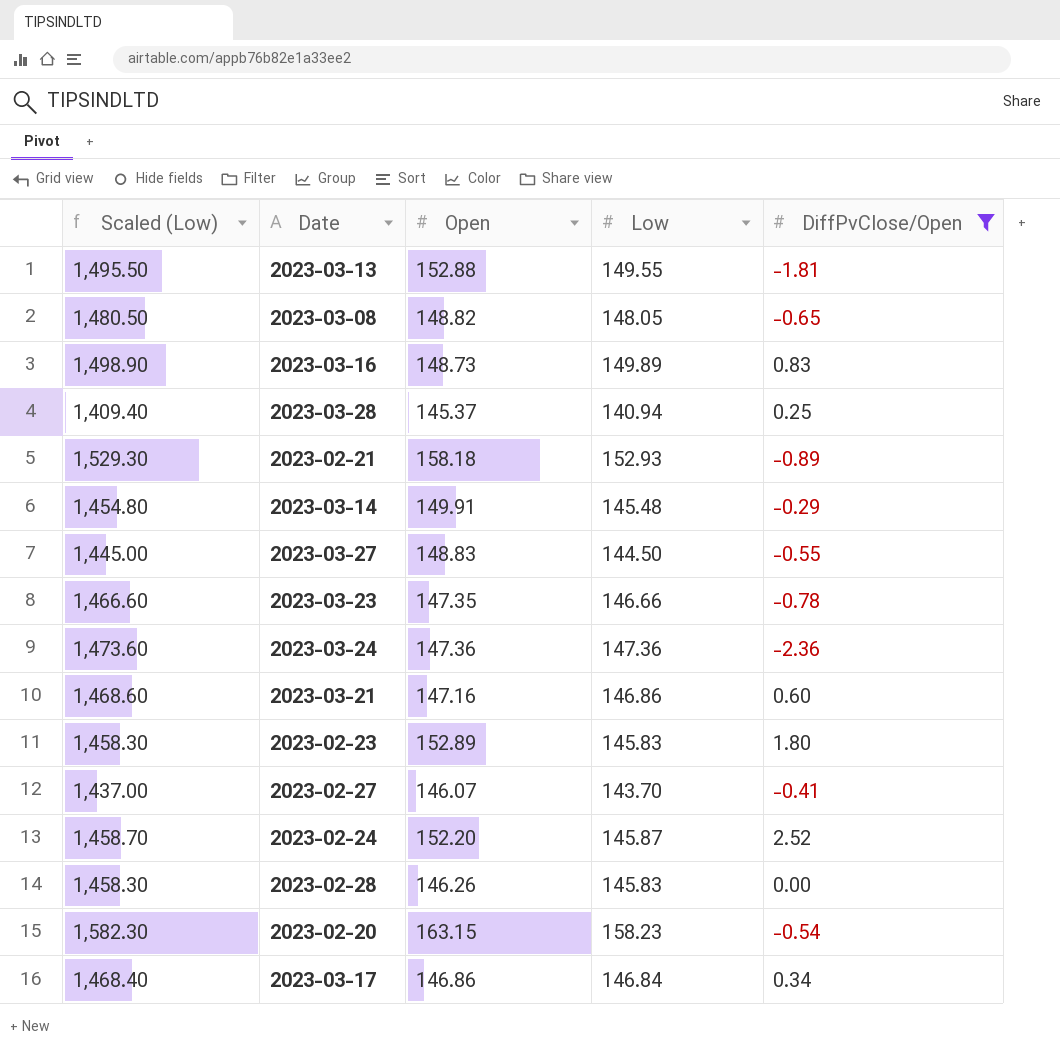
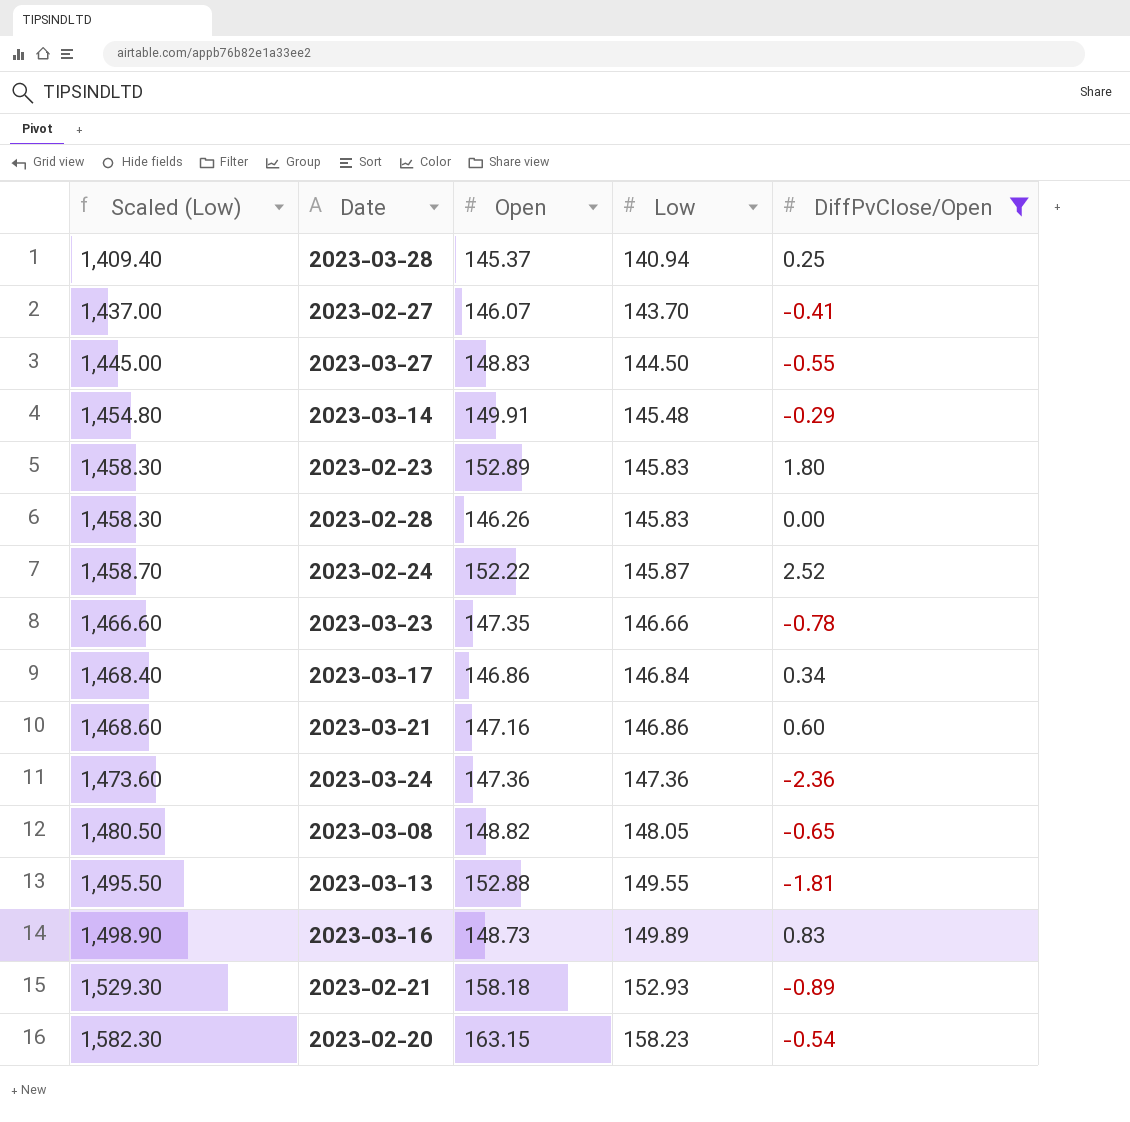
row order: none -> Scaled (Low) ascending
2023-02-24 | Open: 152.20 -> 152.22

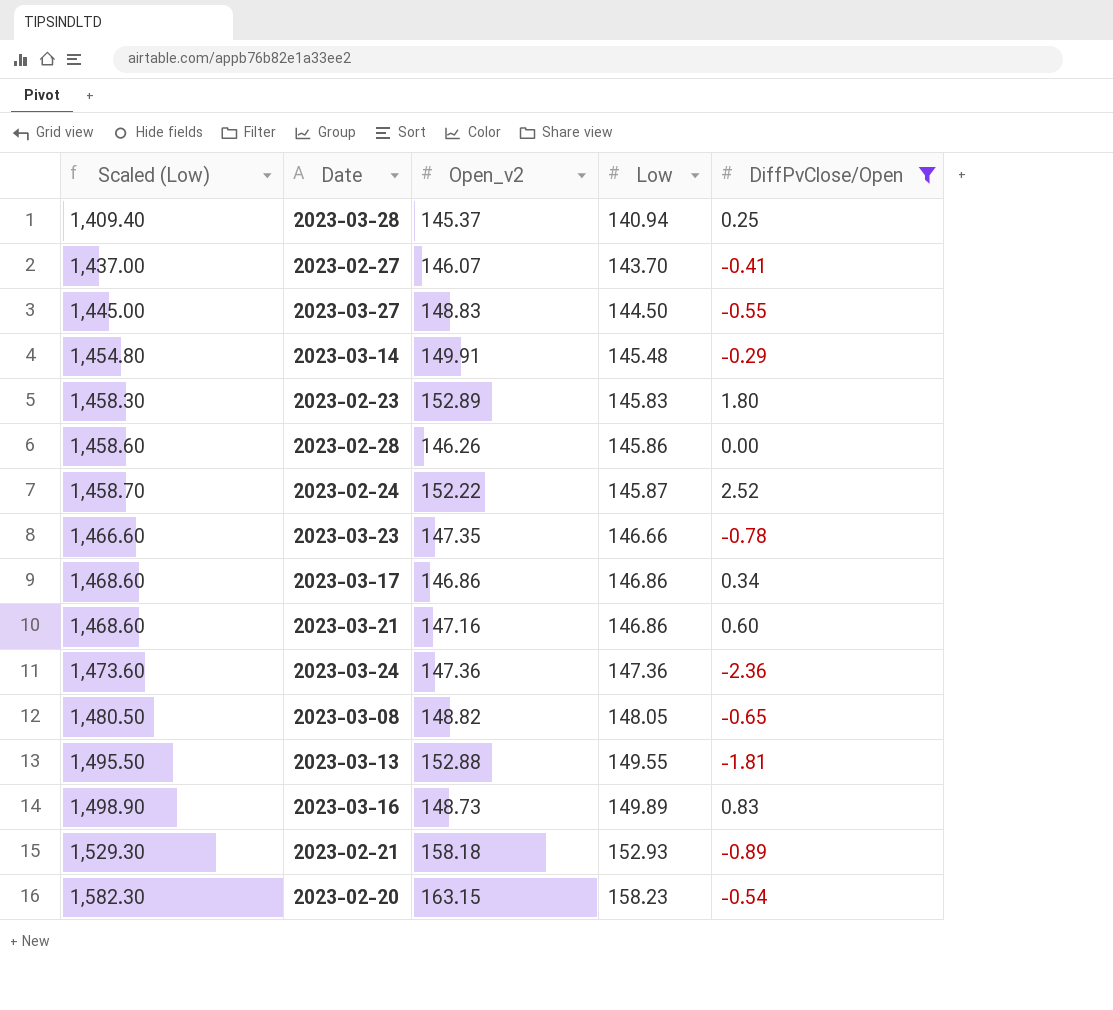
column name: Open -> Open_v2
2023-02-28 | Scaled (Low): 1,458.30 -> 1,458.60
2023-02-28 | Low: 145.83 -> 145.86
2023-03-17 | Scaled (Low): 1,468.40 -> 1,468.60
2023-03-17 | Low: 146.84 -> 146.86

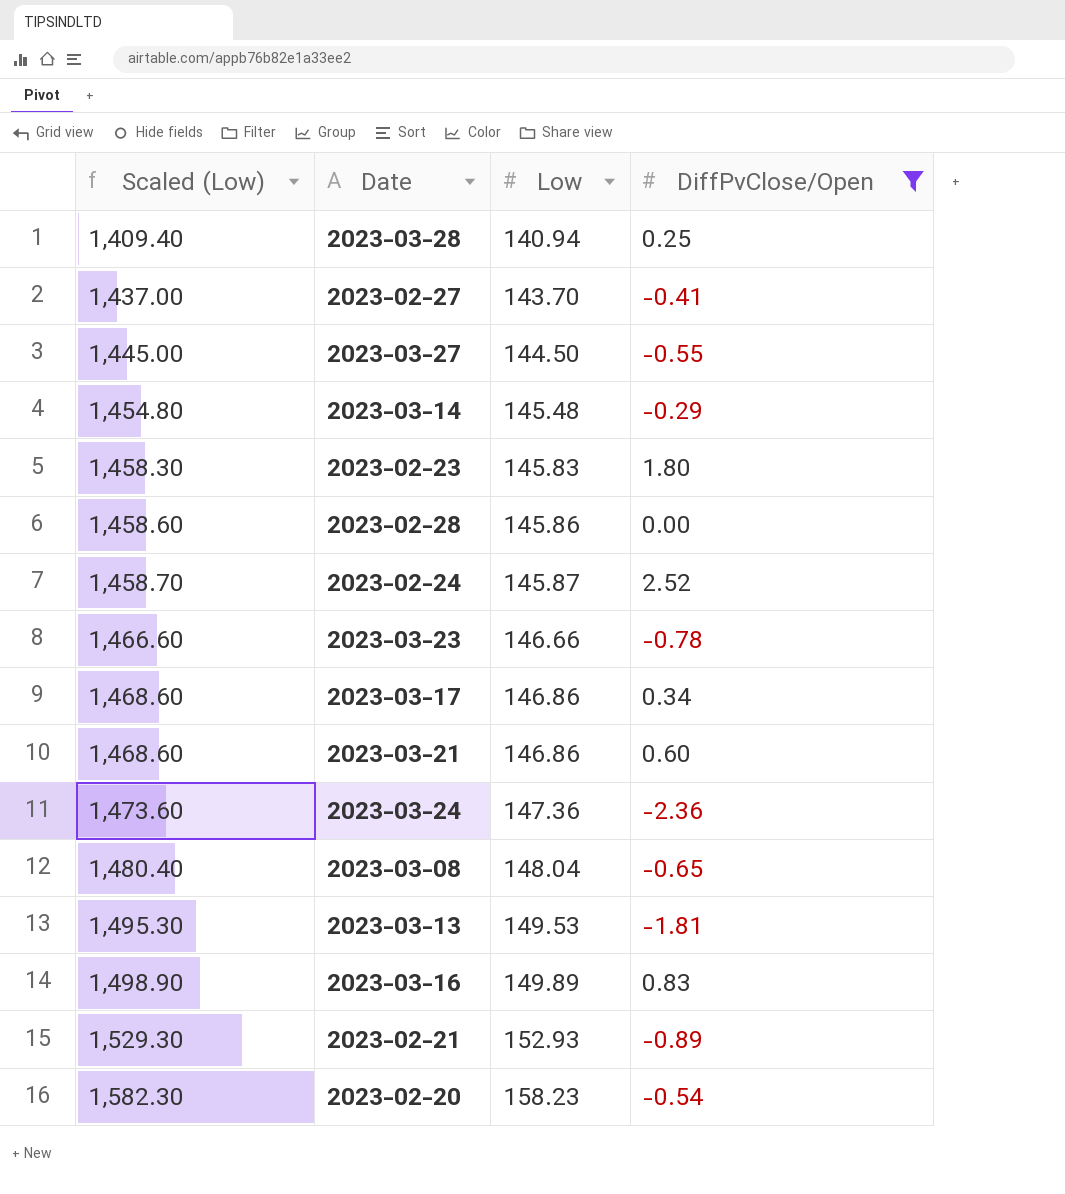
column Open_v2 | position: 3 -> none
2023-03-08 | Scaled (Low): 1,480.50 -> 1,480.40
2023-03-08 | Low: 148.05 -> 148.04
2023-03-13 | Scaled (Low): 1,495.50 -> 1,495.30
2023-03-13 | Low: 149.55 -> 149.53

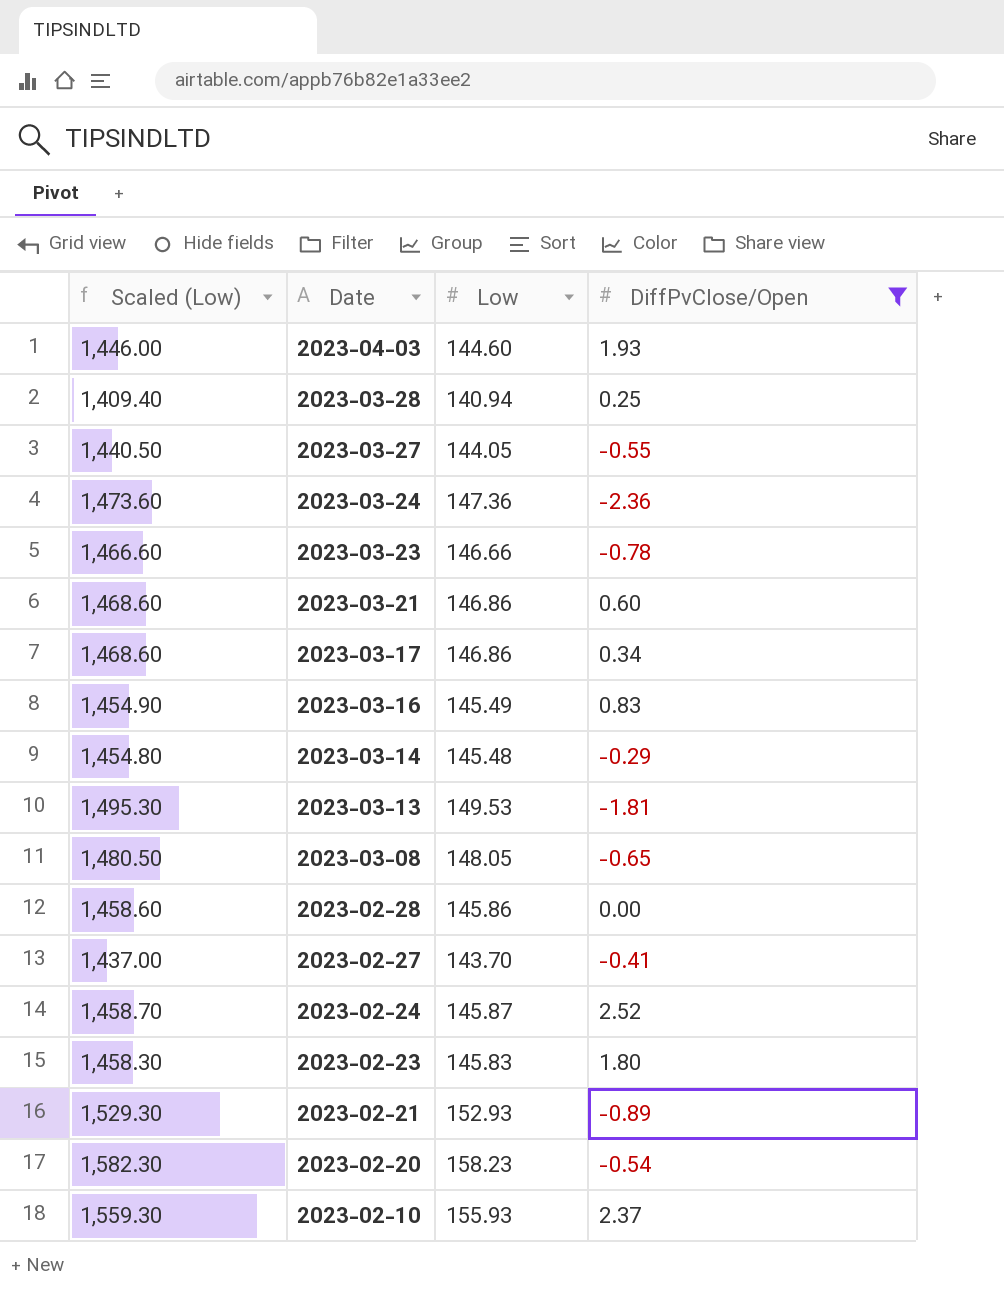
row order: Scaled (Low) ascending -> Date descending
row 2023-04-03: none -> 1,446.00 | 144.60 | 1.93
2023-03-27 | Scaled (Low): 1,445.00 -> 1,440.50
2023-03-27 | Low: 144.50 -> 144.05
2023-03-16 | Scaled (Low): 1,498.90 -> 1,454.90
2023-03-16 | Low: 149.89 -> 145.49
2023-03-08 | Scaled (Low): 1,480.40 -> 1,480.50
2023-03-08 | Low: 148.04 -> 148.05
row 2023-02-10: none -> 1,559.30 | 155.93 | 2.37

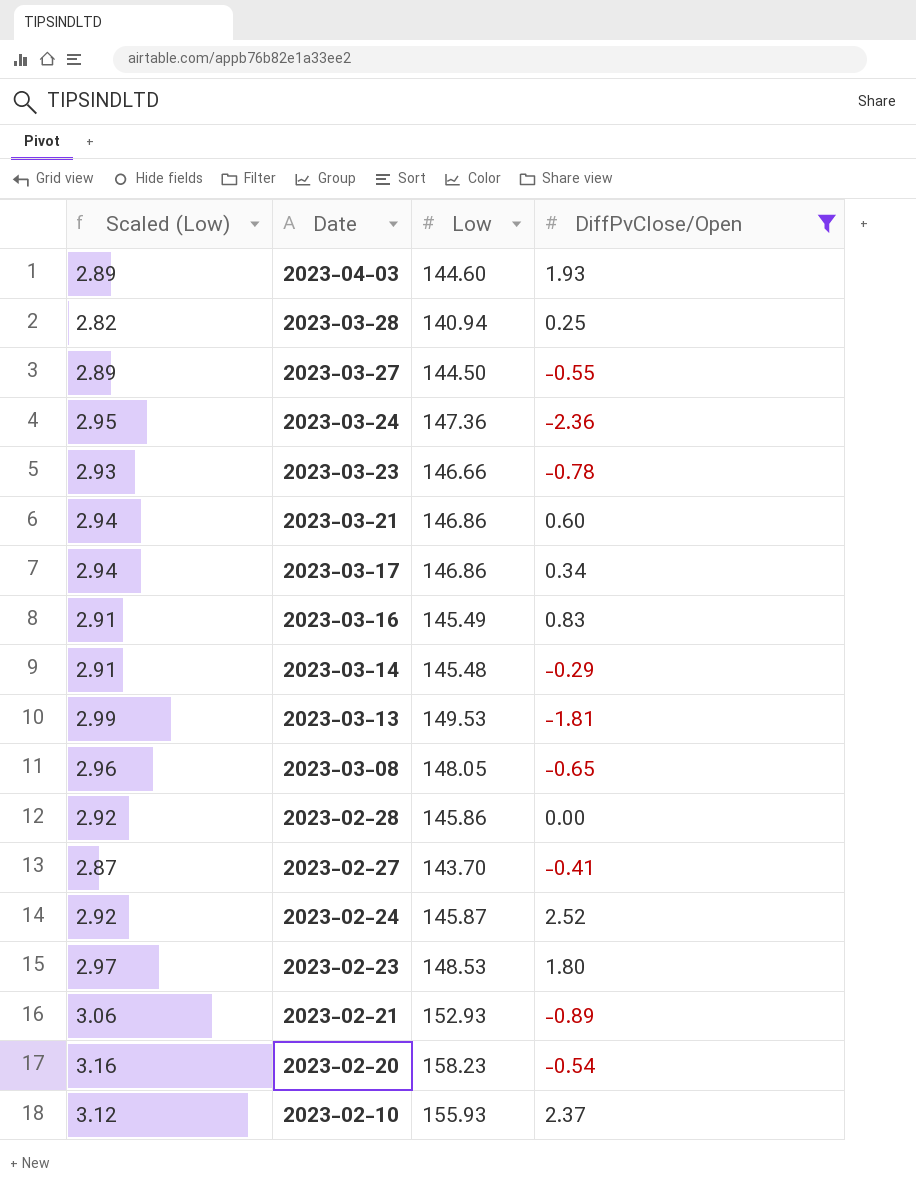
column Scaled (Low) | formula: [Low] * 10 -> [Low] * 0.02
2023-03-27 | Low: 144.05 -> 144.50
2023-02-23 | Low: 145.83 -> 148.53

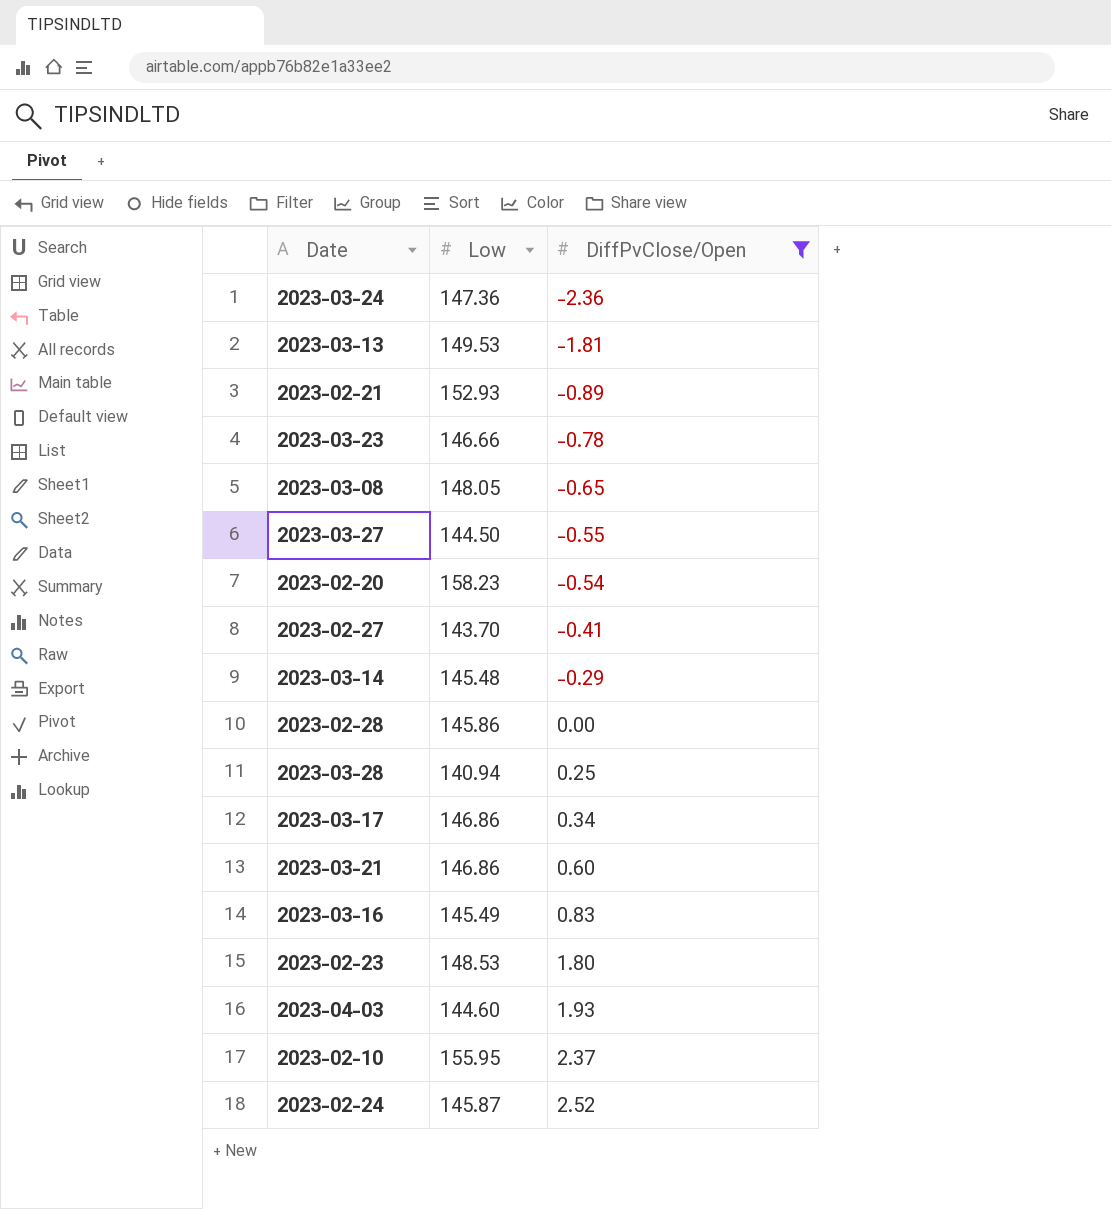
row order: Date descending -> DiffPvClose/Open ascending
column Scaled (Low) | formula: [Low] * 0.02 -> none
2023-02-10 | Low: 155.93 -> 155.95

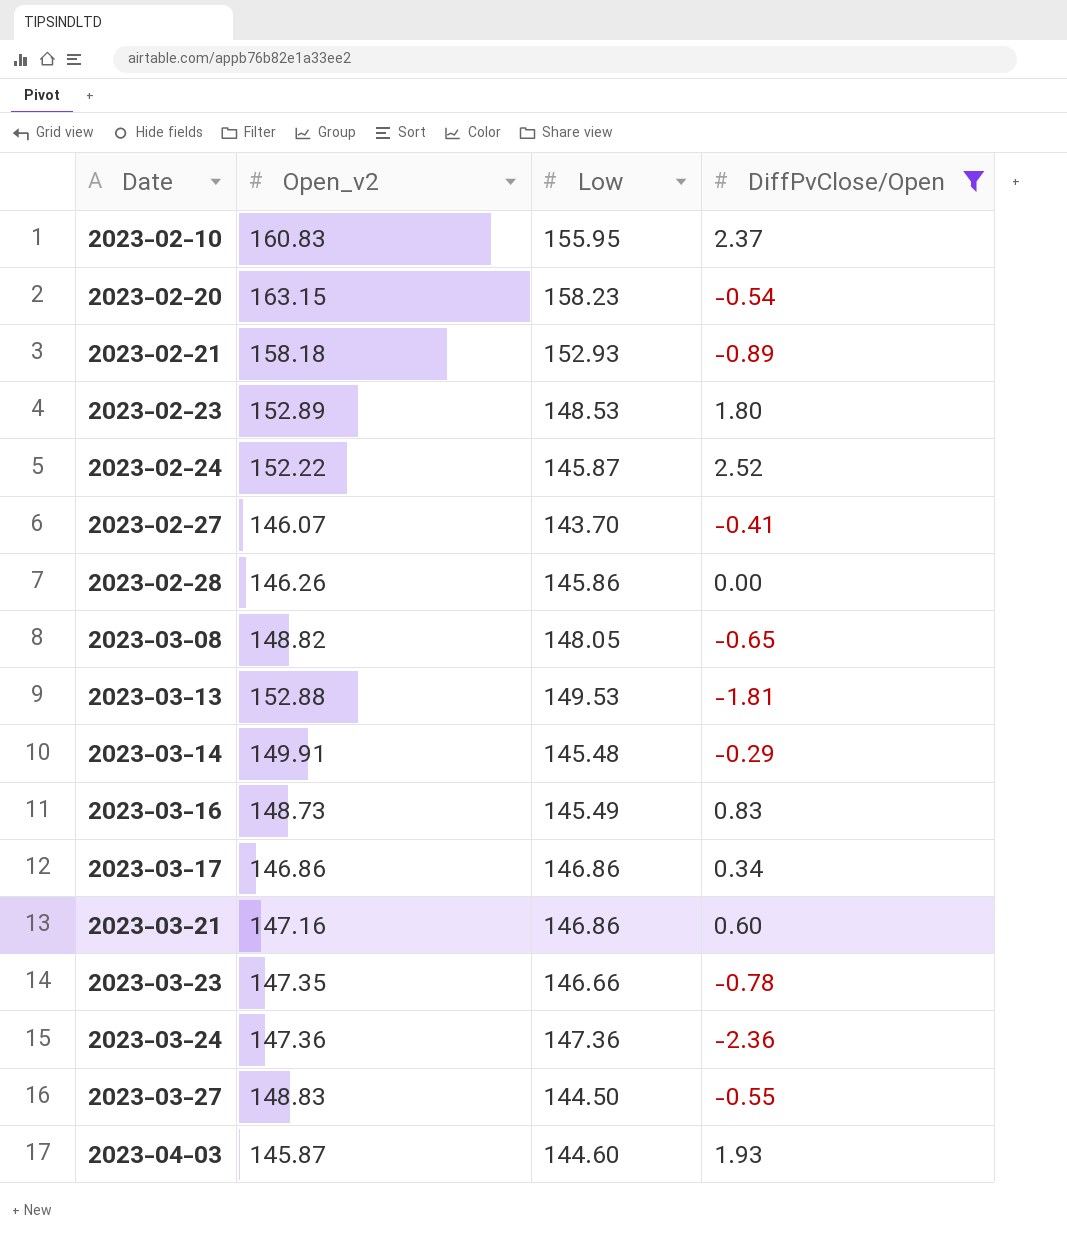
row order: DiffPvClose/Open ascending -> Date ascending
column Open_v2 | position: none -> 2
row 2023-03-28: 140.94 | 0.25 -> none

